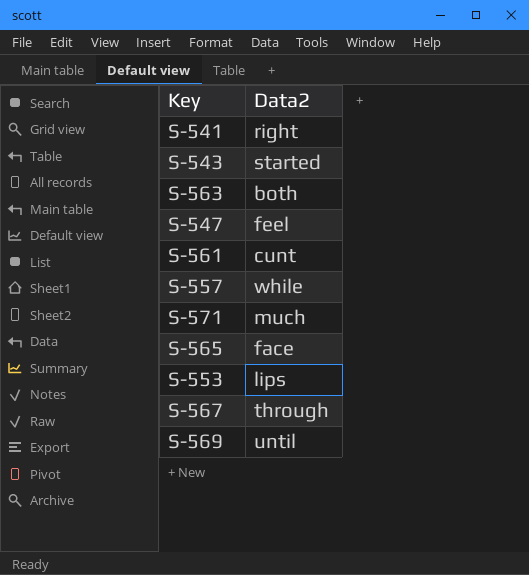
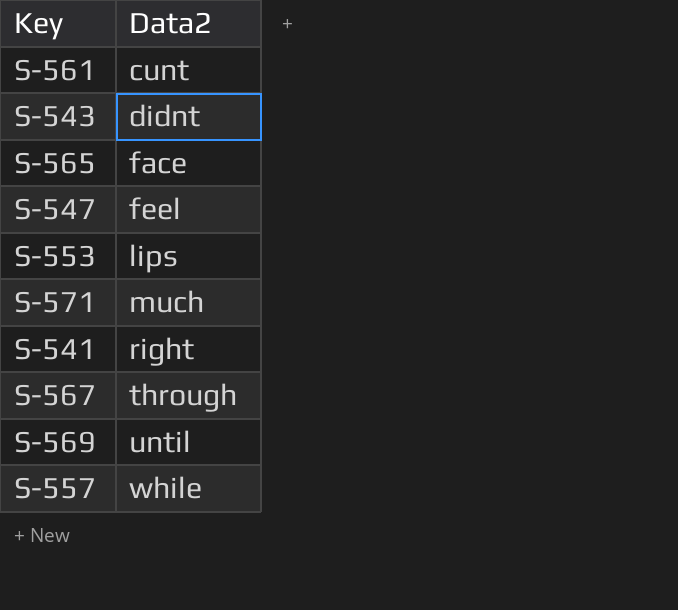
row order: none -> Data2 ascending
row S-563: both -> none
S-543 | Data2: started -> didnt

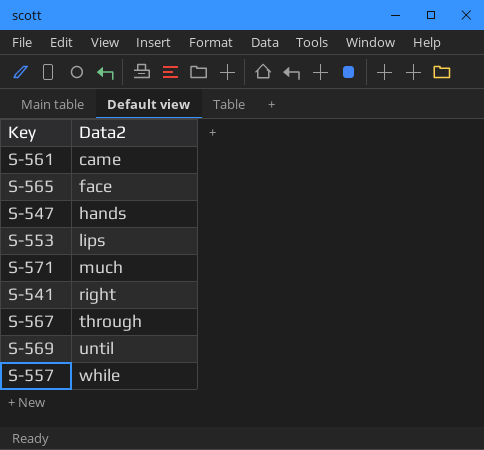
row S-543: didnt -> none
S-561 | Data2: cunt -> came
S-547 | Data2: feel -> hands

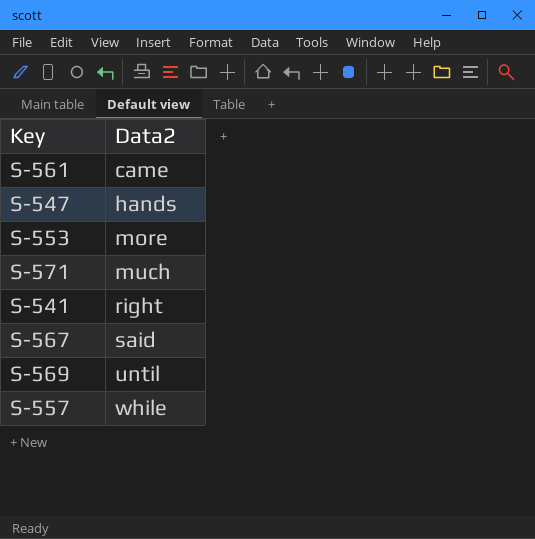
row S-565: face -> none
S-553 | Data2: lips -> more
S-567 | Data2: through -> said

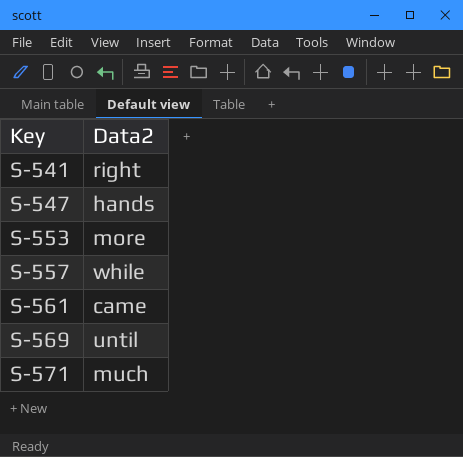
row order: Data2 ascending -> Key ascending
row S-567: said -> none

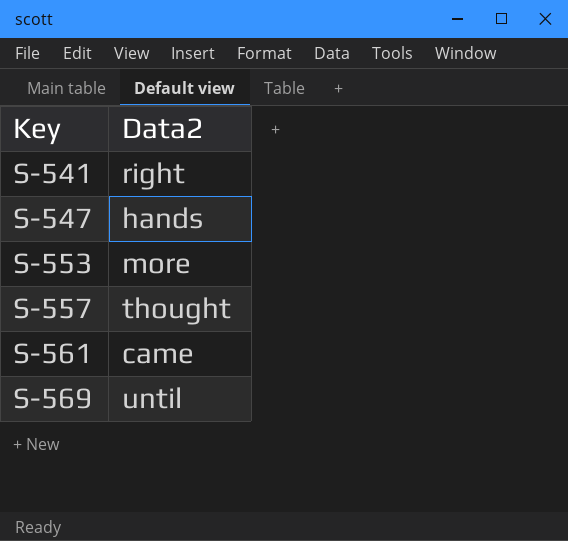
row S-571: much -> none
S-557 | Data2: while -> thought

